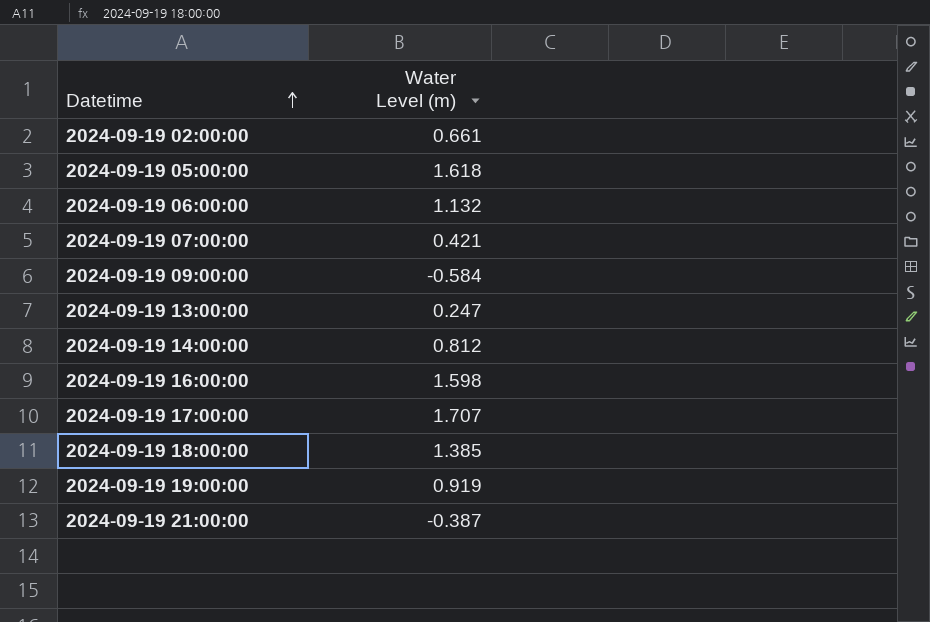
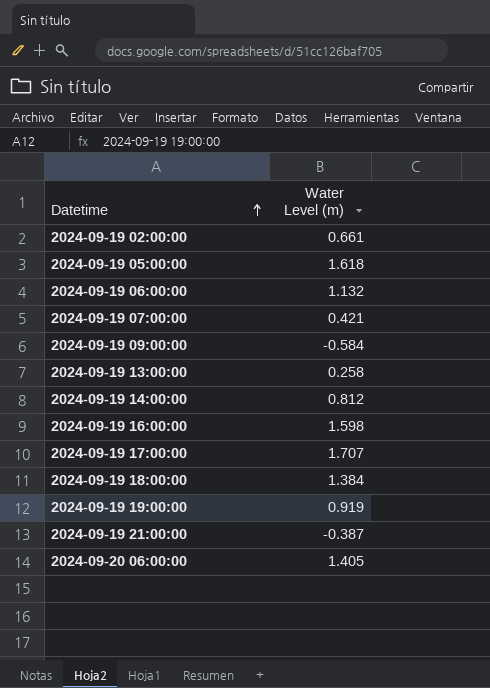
2024-09-19 13:00:00 | Water Level (m): 0.247 -> 0.258
2024-09-19 18:00:00 | Water Level (m): 1.385 -> 1.384
row 2024-09-20 06:00:00: none -> 1.405

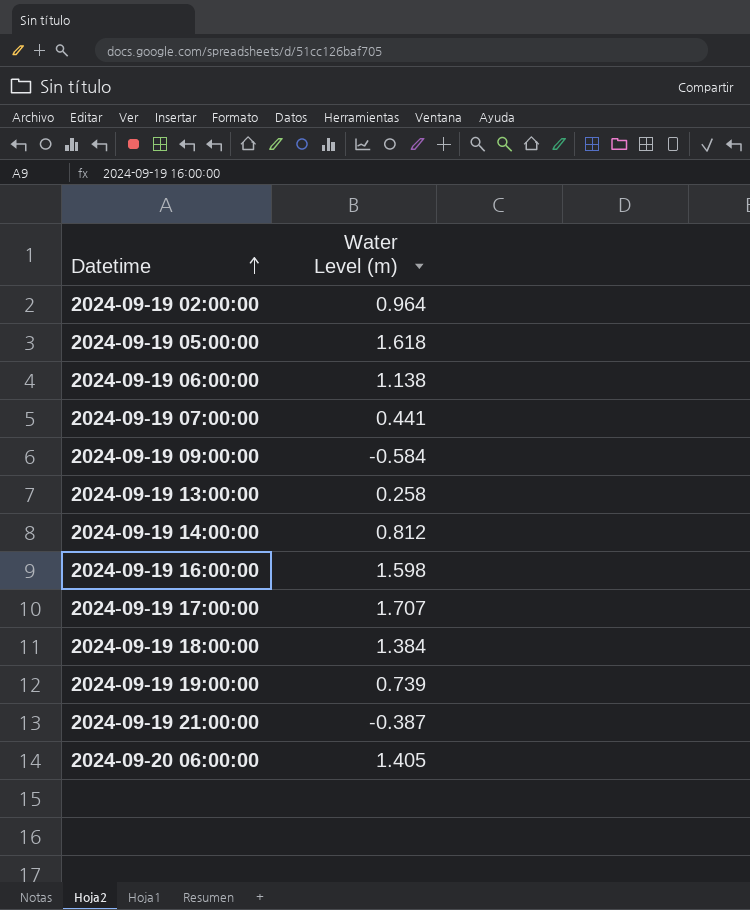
2024-09-19 02:00:00 | Water Level (m): 0.661 -> 0.964
2024-09-19 06:00:00 | Water Level (m): 1.132 -> 1.138
2024-09-19 07:00:00 | Water Level (m): 0.421 -> 0.441
2024-09-19 19:00:00 | Water Level (m): 0.919 -> 0.739

